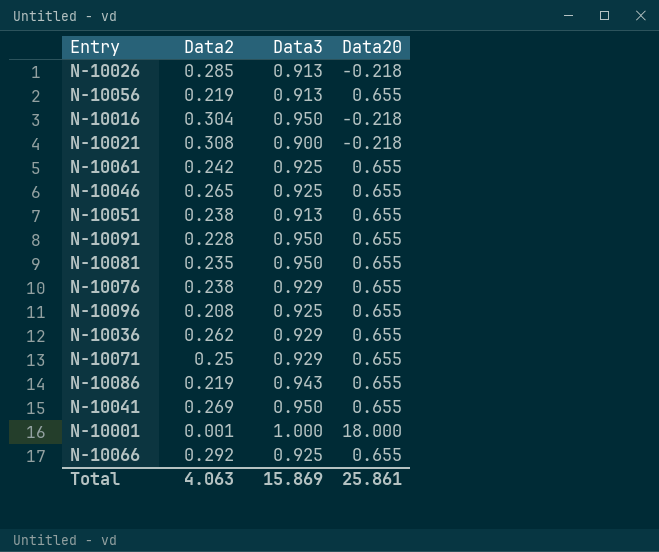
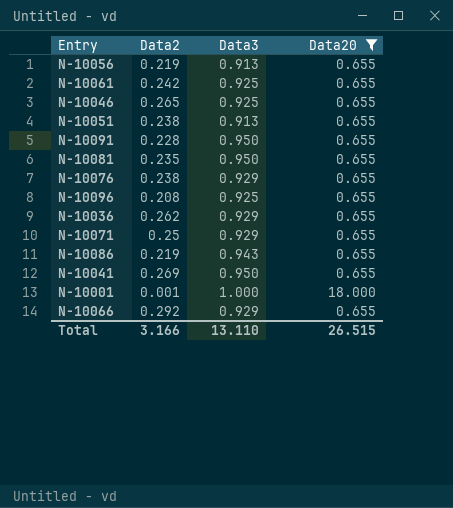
filter: none -> Data20 != -0.218
N-10066 | Data3: 0.925 -> 0.929
Total | Data2: 4.063 -> 3.166
Total | Data3: 15.869 -> 13.110
Total | Data20: 25.861 -> 26.515

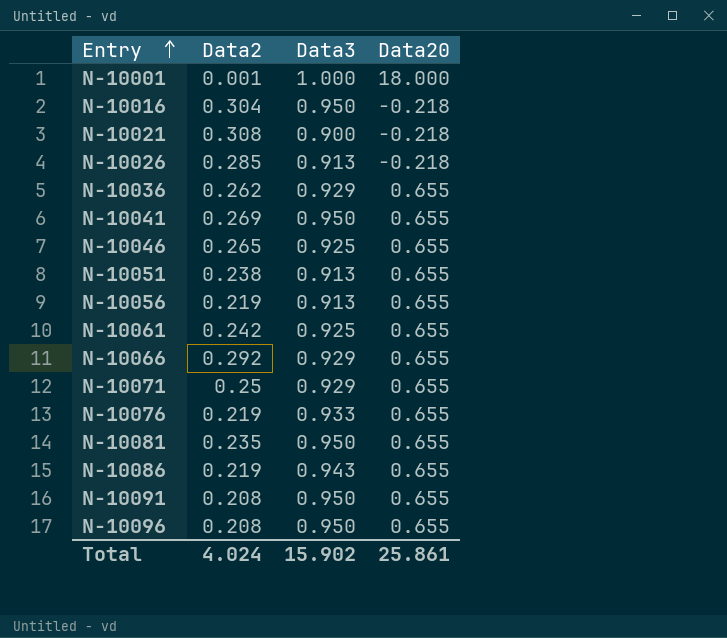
filter: Data20 != -0.218 -> none
row order: none -> Entry ascending
N-10076 | Data2: 0.238 -> 0.219
N-10076 | Data3: 0.929 -> 0.933
N-10091 | Data2: 0.228 -> 0.208
N-10096 | Data3: 0.925 -> 0.950
Total | Data2: 3.166 -> 4.024
Total | Data3: 13.110 -> 15.902
Total | Data20: 26.515 -> 25.861

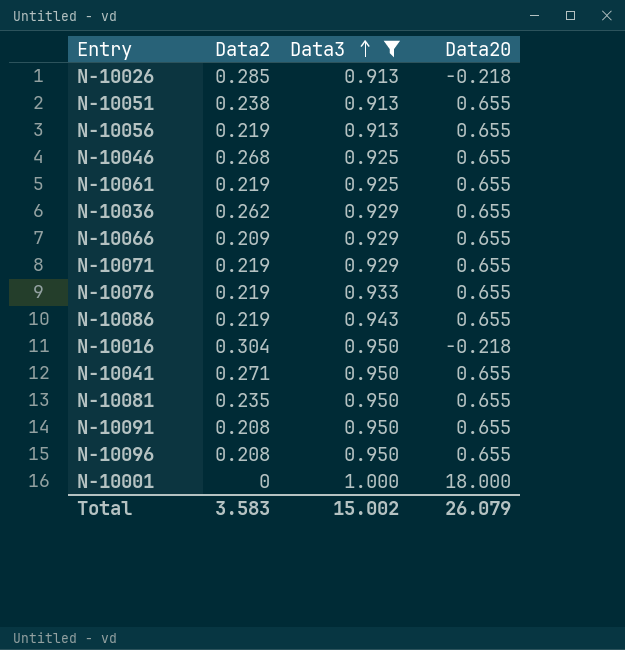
filter: none -> Data3 != 0.900
row order: Entry ascending -> Data3 ascending
N-10046 | Data2: 0.265 -> 0.268
N-10061 | Data2: 0.242 -> 0.219
N-10066 | Data2: 0.292 -> 0.209
N-10071 | Data2: 0.25 -> 0.219
N-10041 | Data2: 0.269 -> 0.271
N-10001 | Data2: 0.001 -> 0
Total | Data2: 4.024 -> 3.583
Total | Data3: 15.902 -> 15.002
Total | Data20: 25.861 -> 26.079

